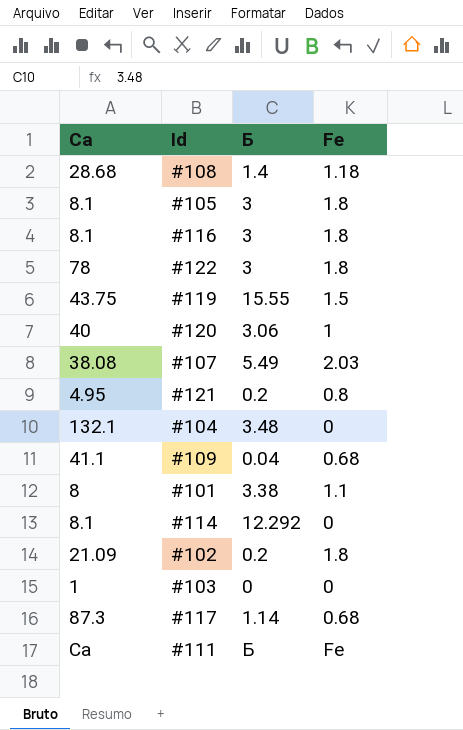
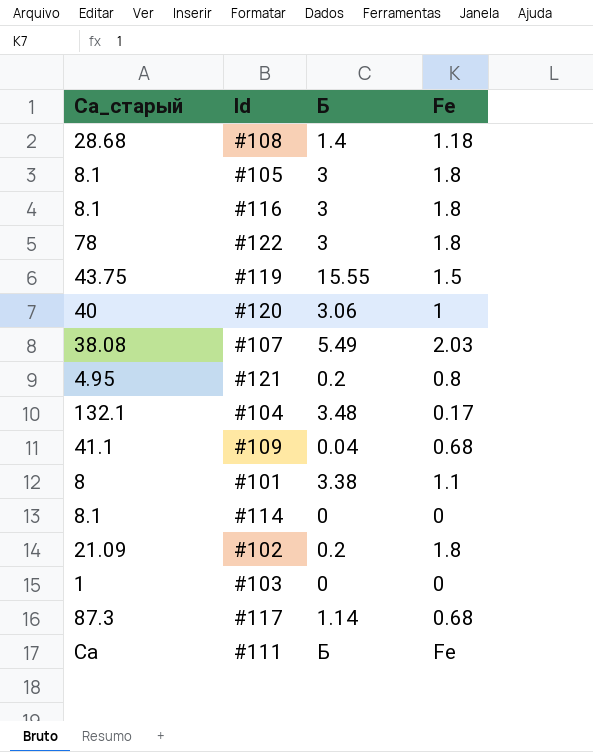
column name: Са -> Са_старый
#104 | Fe: 0 -> 0.17
#114 | Б: 12.292 -> 0

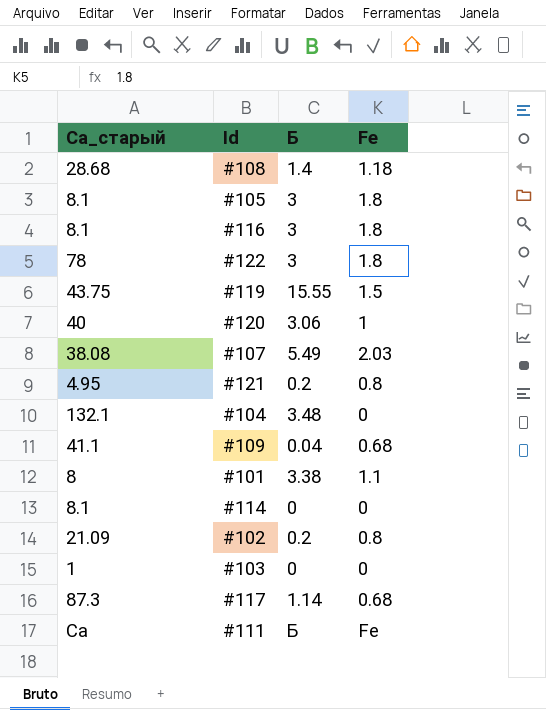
#104 | Fe: 0.17 -> 0
#102 | Fe: 1.8 -> 0.8

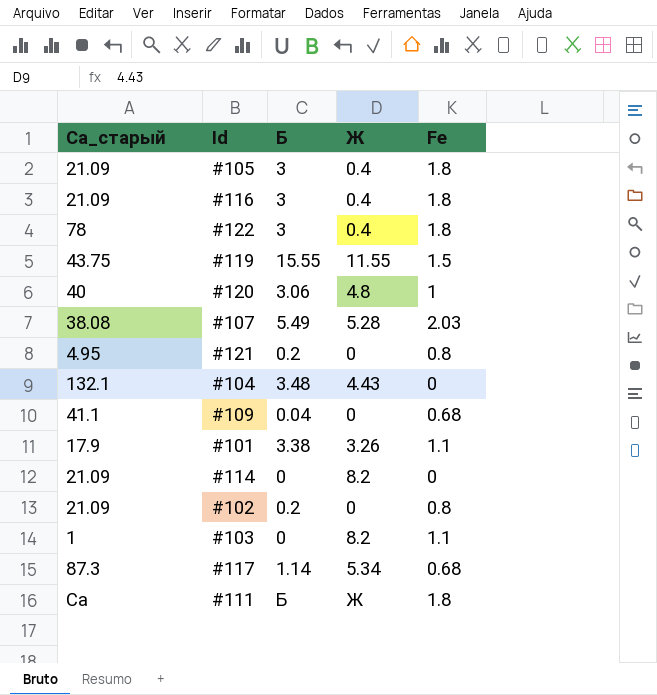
column Ж | position: none -> 4
row #108: 28.68 | 1.4 | 1.18 -> none
#105 | Са_старый: 8.1 -> 21.09
#116 | Са_старый: 8.1 -> 21.09
#101 | Са_старый: 8 -> 17.9
#114 | Са_старый: 8.1 -> 21.09
#103 | Fe: 0 -> 1.1
#111 | Fe: Fe -> 1.8

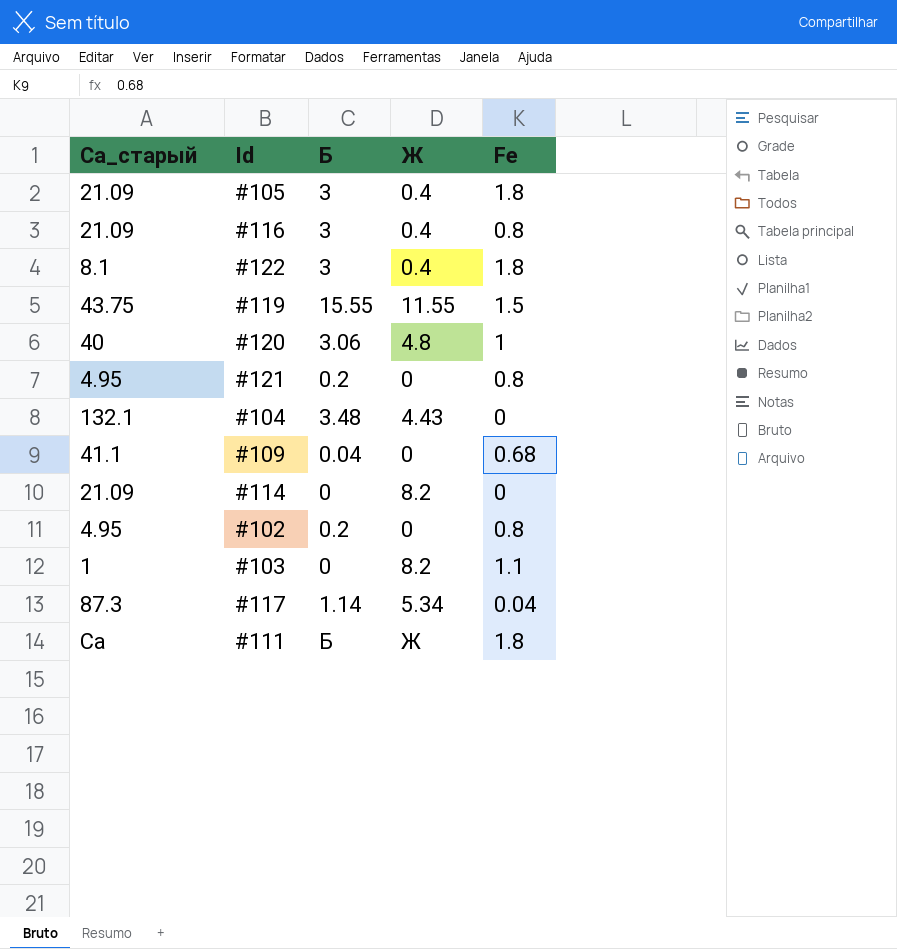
row #107: 38.08 | 5.49 | 5.28 | 2.03 -> none
row #101: 17.9 | 3.38 | 3.26 | 1.1 -> none
#116 | Fe: 1.8 -> 0.8
#122 | Са_старый: 78 -> 8.1
#102 | Са_старый: 21.09 -> 4.95
#117 | Fe: 0.68 -> 0.04

